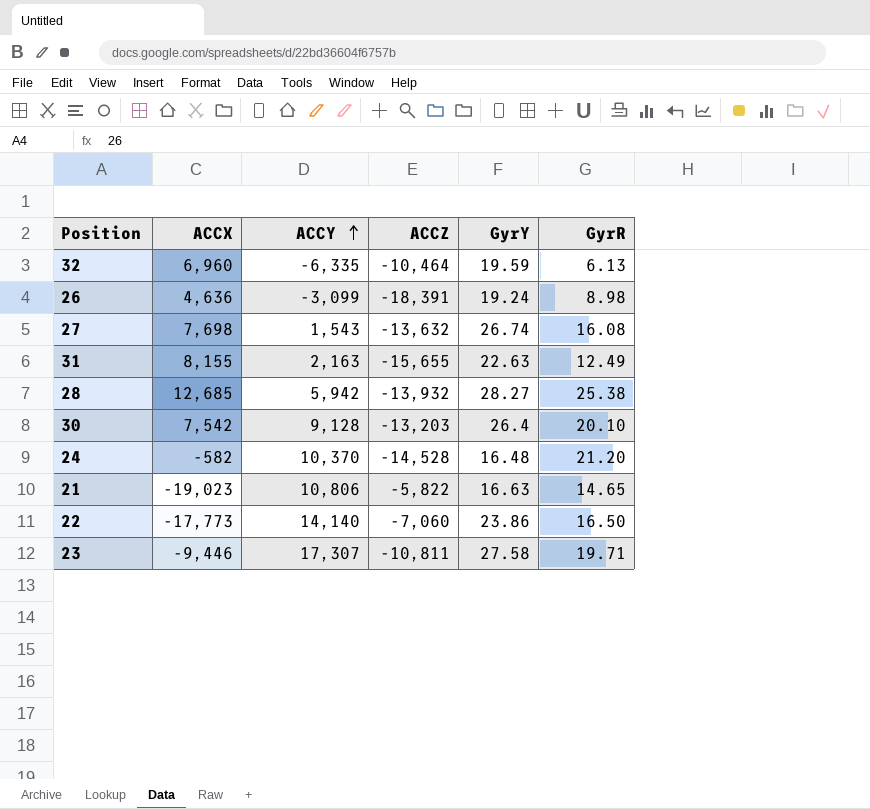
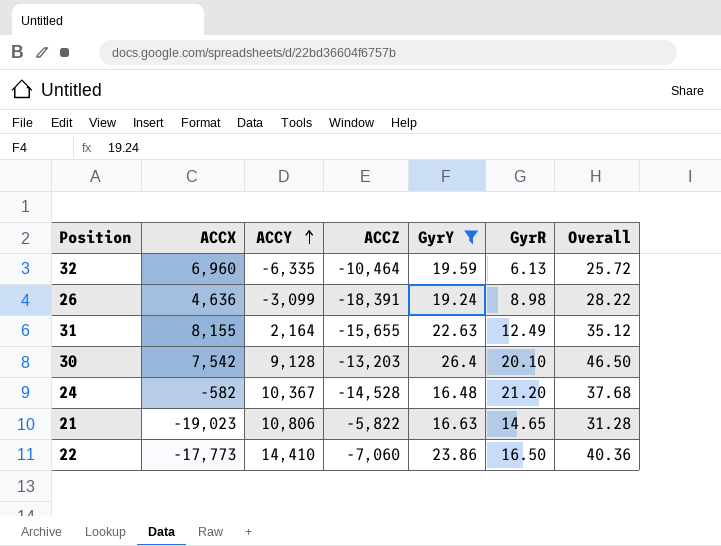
filter: none -> GyrY <= 26.4
column Overall | formula: none -> [GyrY] + [GyrR]
31 | ACCY: 2,163 -> 2,164
24 | ACCY: 10,370 -> 10,367
22 | ACCY: 14,140 -> 14,410

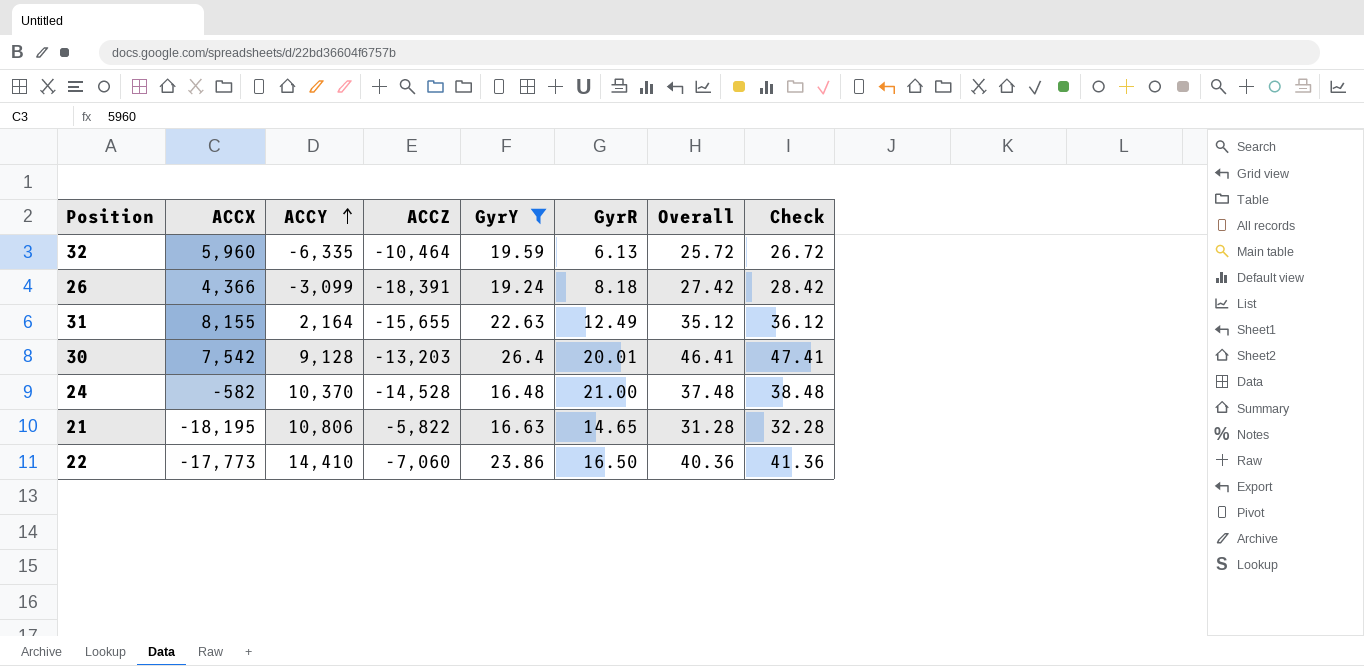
column Check | formula: none -> [Overall] + 1
32 | ACCX: 6,960 -> 5,960
26 | ACCX: 4,636 -> 4,366
26 | GyrR: 8.98 -> 8.18
26 | Overall: 28.22 -> 27.42
30 | GyrR: 20.10 -> 20.01
30 | Overall: 46.50 -> 46.41
24 | ACCY: 10,367 -> 10,370
24 | GyrR: 21.20 -> 21.00
24 | Overall: 37.68 -> 37.48
21 | ACCX: -19,023 -> -18,195

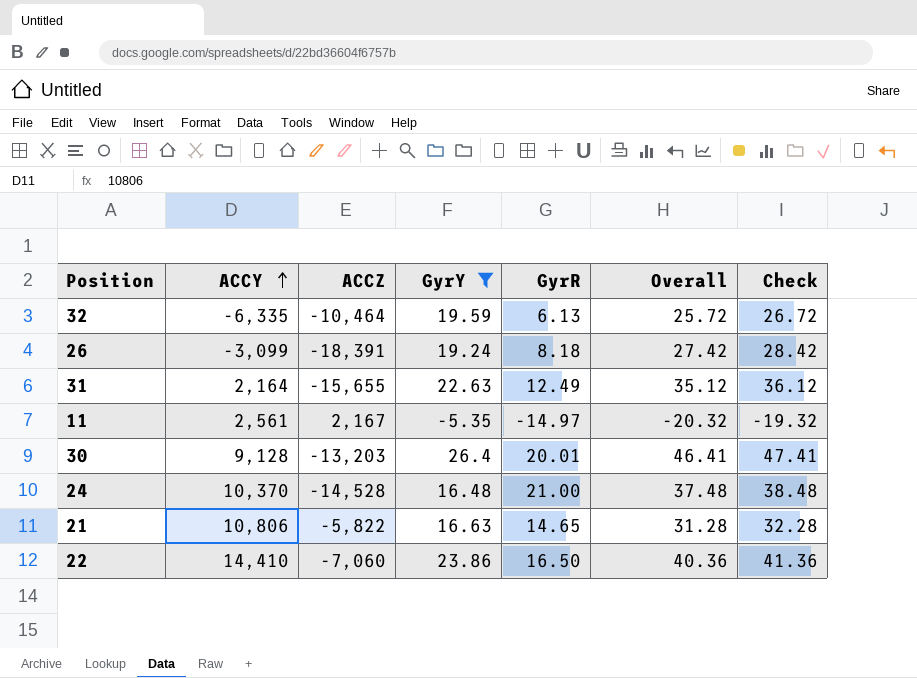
column ACCX | position: 2 -> none
row 11: none -> 2,561 | 2,167 | -5.35 | -14.97 | -20.32 | -19.32

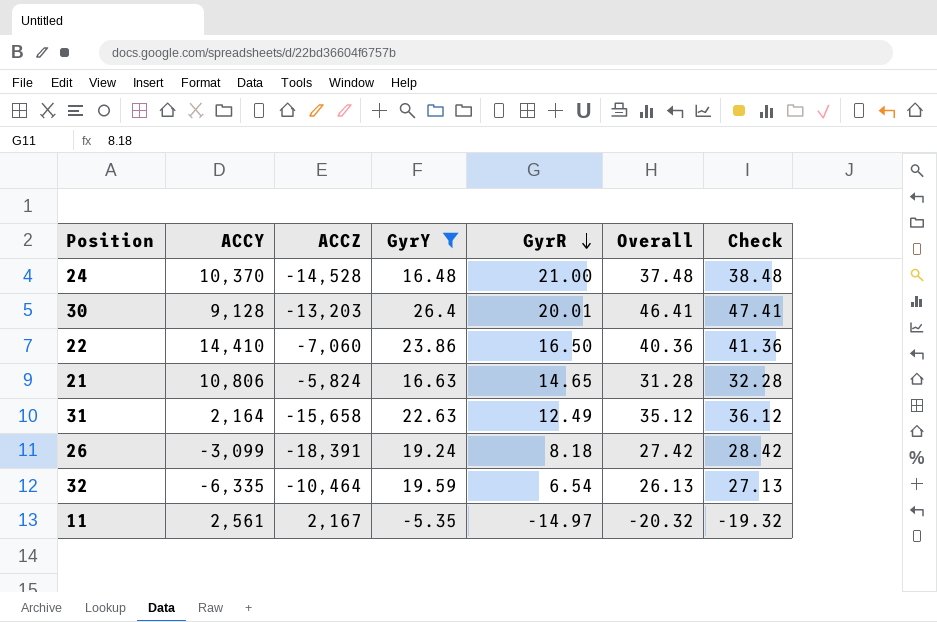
row order: ACCY ascending -> GyrR descending
21 | ACCZ: -5,822 -> -5,824
31 | ACCZ: -15,655 -> -15,658
32 | GyrR: 6.13 -> 6.54
32 | Overall: 25.72 -> 26.13
32 | Check: 26.72 -> 27.13

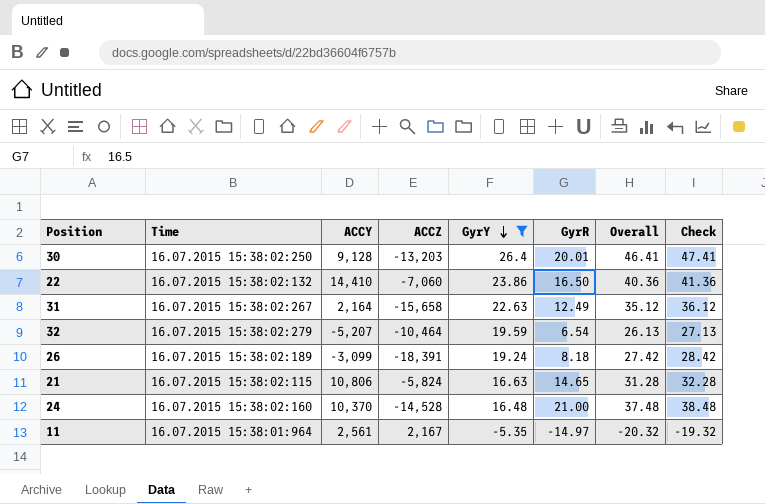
row order: GyrR descending -> GyrY descending
column Time | position: none -> 2
32 | ACCY: -6,335 -> -5,207

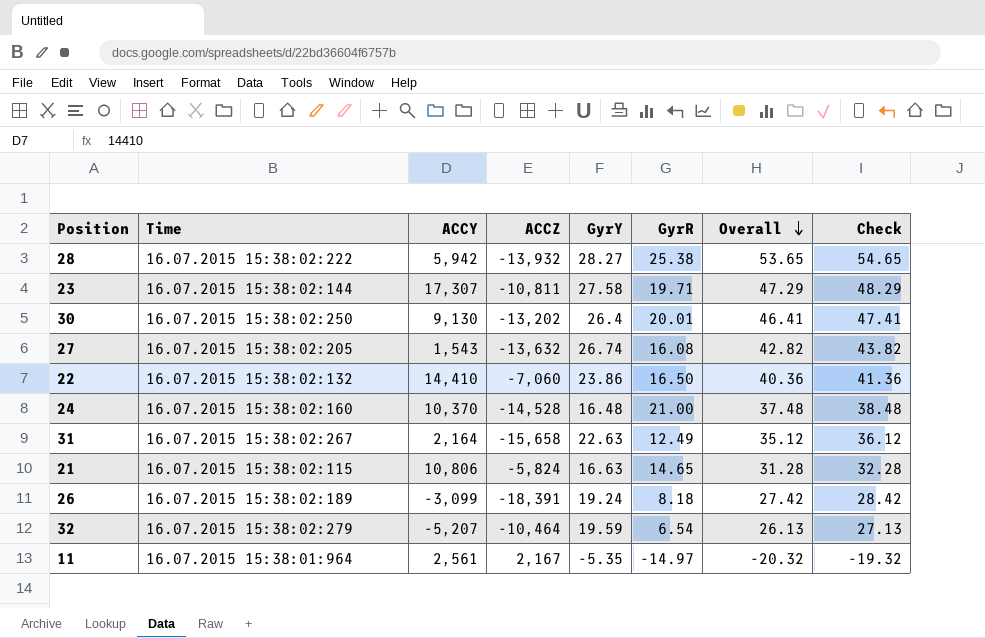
filter: GyrY <= 26.4 -> none
row order: GyrY descending -> Overall descending
30 | ACCY: 9,128 -> 9,130
30 | ACCZ: -13,203 -> -13,202

